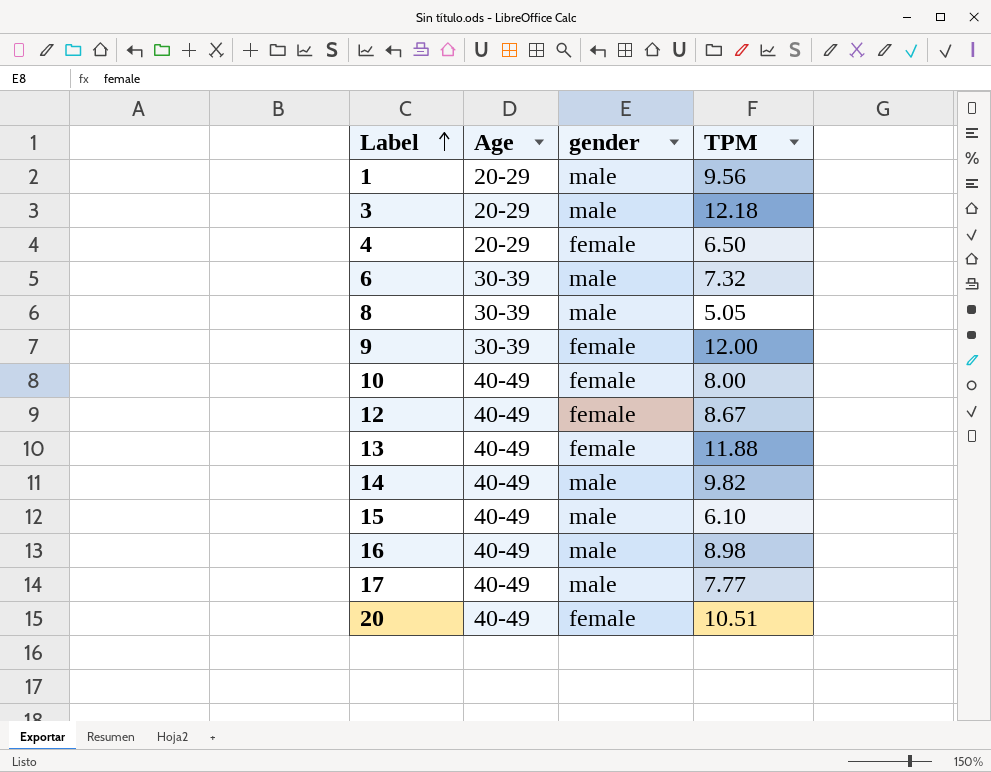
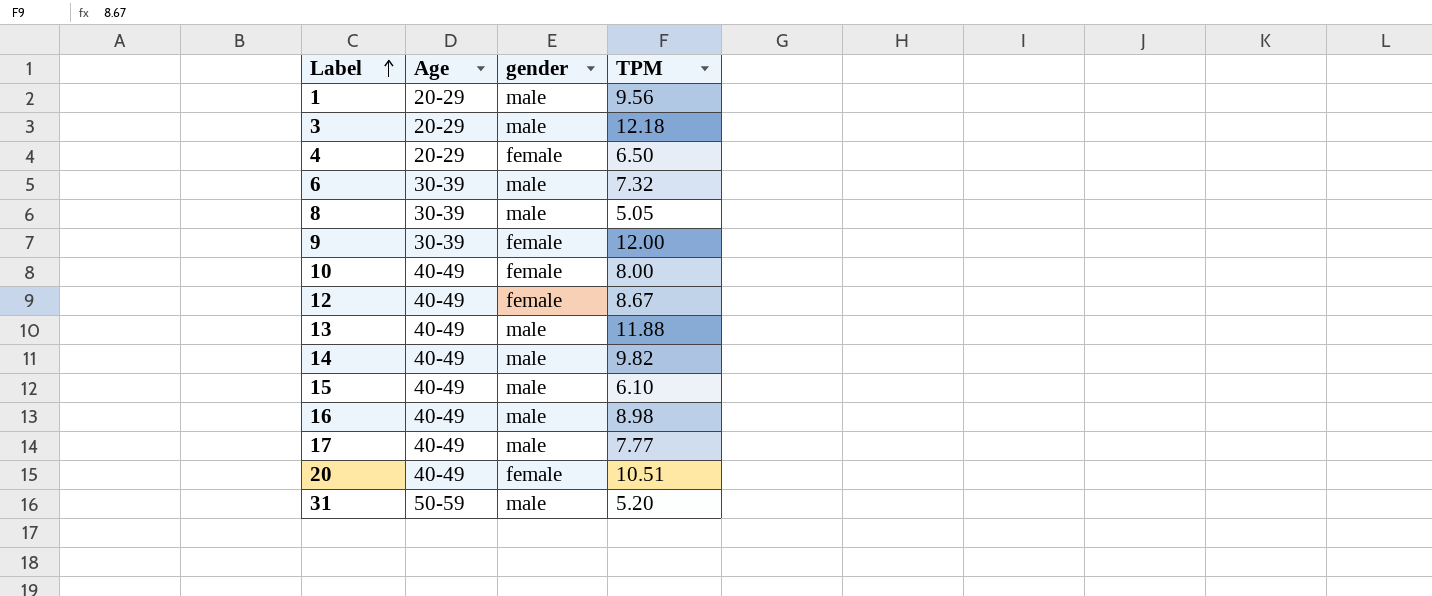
13 | gender: female -> male
row 31: none -> 50-59 | male | 5.20

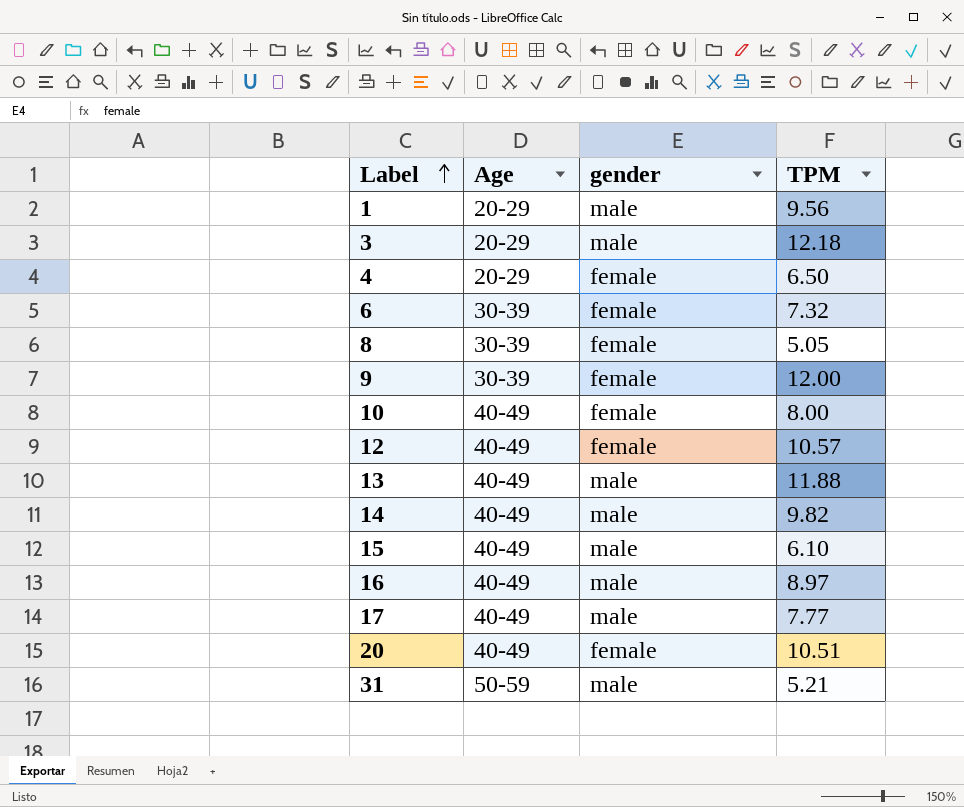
6 | gender: male -> female
8 | gender: male -> female
12 | TPM: 8.67 -> 10.57
16 | TPM: 8.98 -> 8.97
31 | TPM: 5.20 -> 5.21

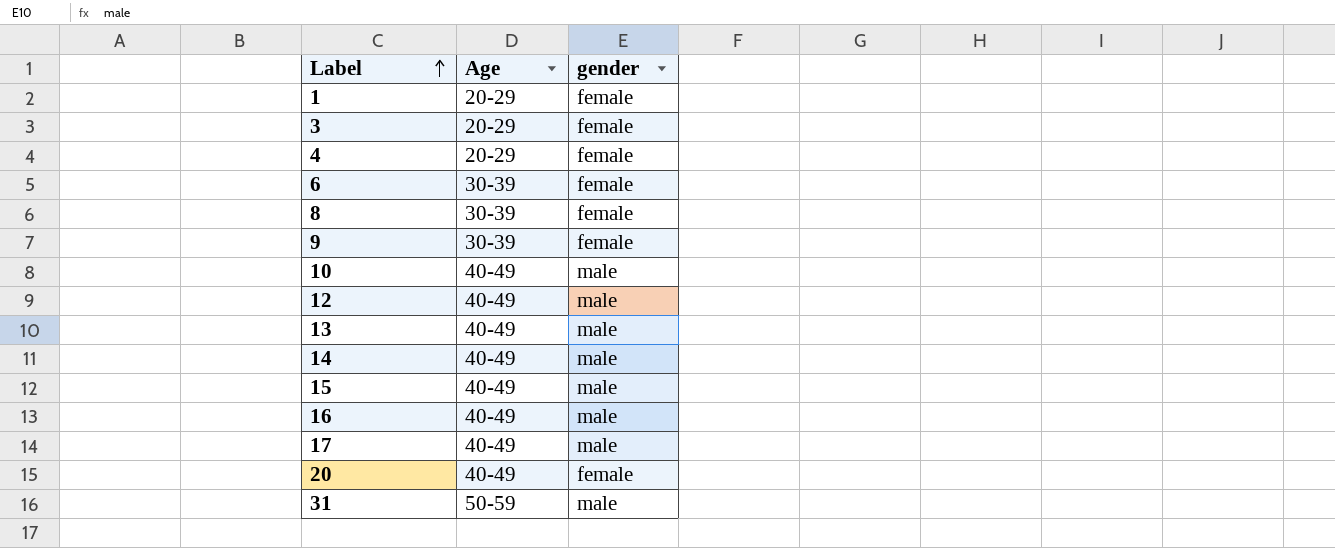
column TPM | position: 4 -> none
1 | gender: male -> female
3 | gender: male -> female
10 | gender: female -> male
12 | gender: female -> male

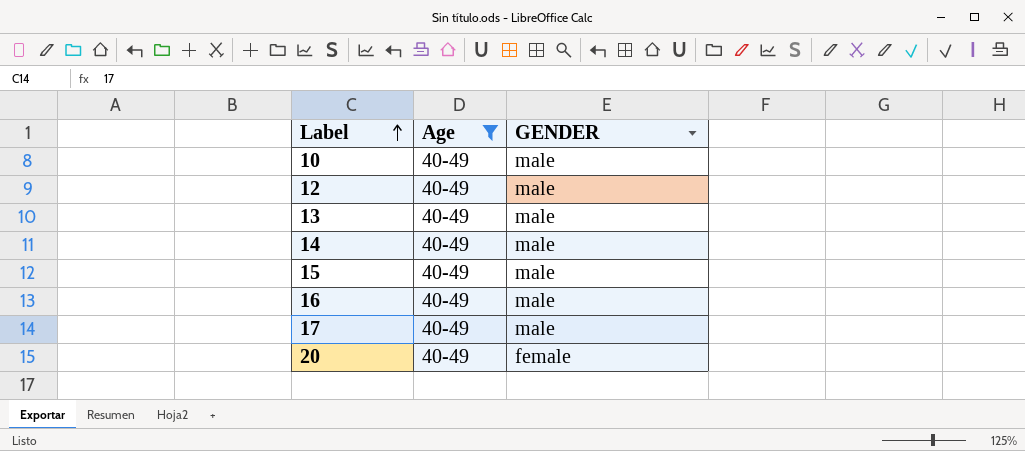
filter: none -> Age = 40-49
column name: gender -> GENDER

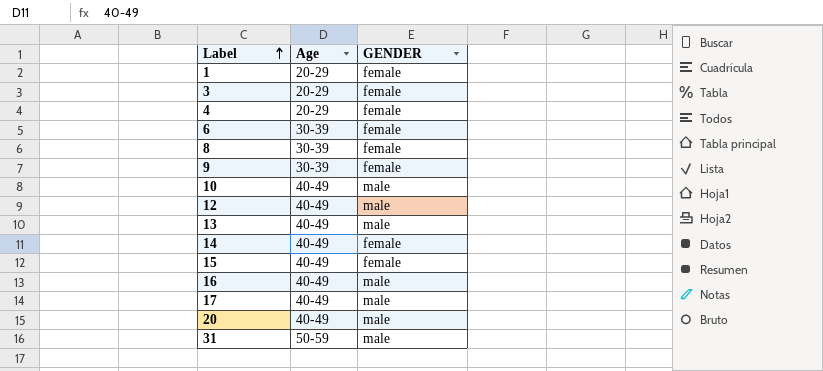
filter: Age = 40-49 -> none
14 | GENDER: male -> female
15 | GENDER: male -> female
20 | GENDER: female -> male

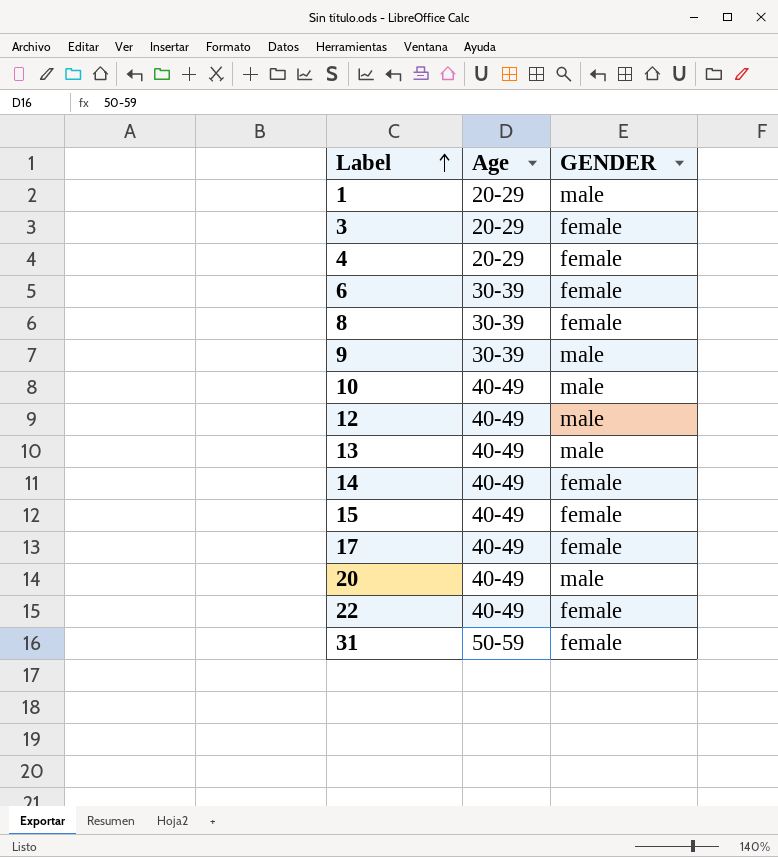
row 16: 40-49 | male -> none
1 | GENDER: female -> male
9 | GENDER: female -> male
17 | GENDER: male -> female
row 22: none -> 40-49 | female
31 | GENDER: male -> female

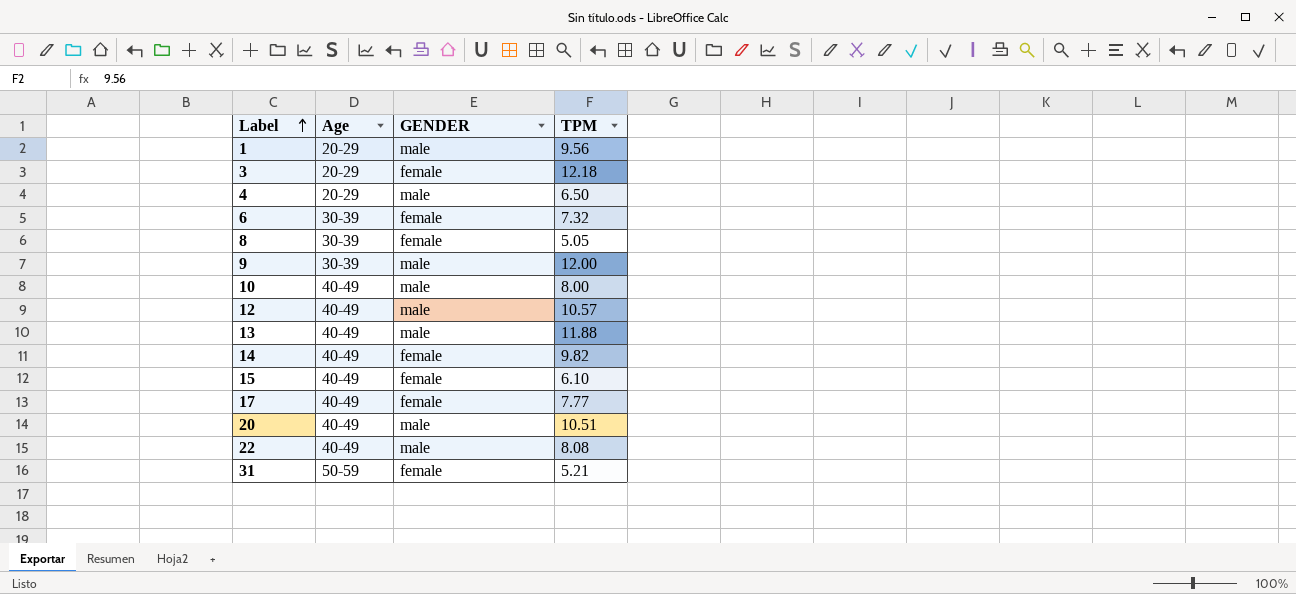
column TPM | position: none -> 4
4 | GENDER: female -> male
22 | GENDER: female -> male

